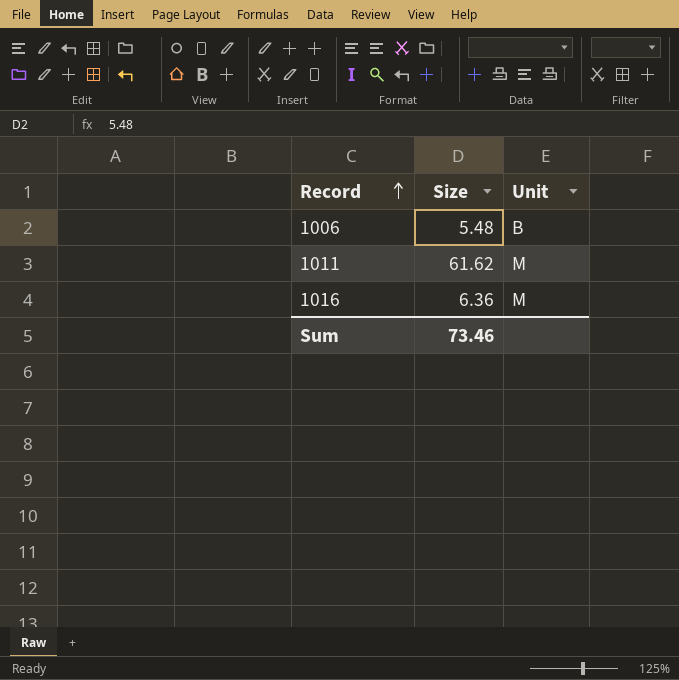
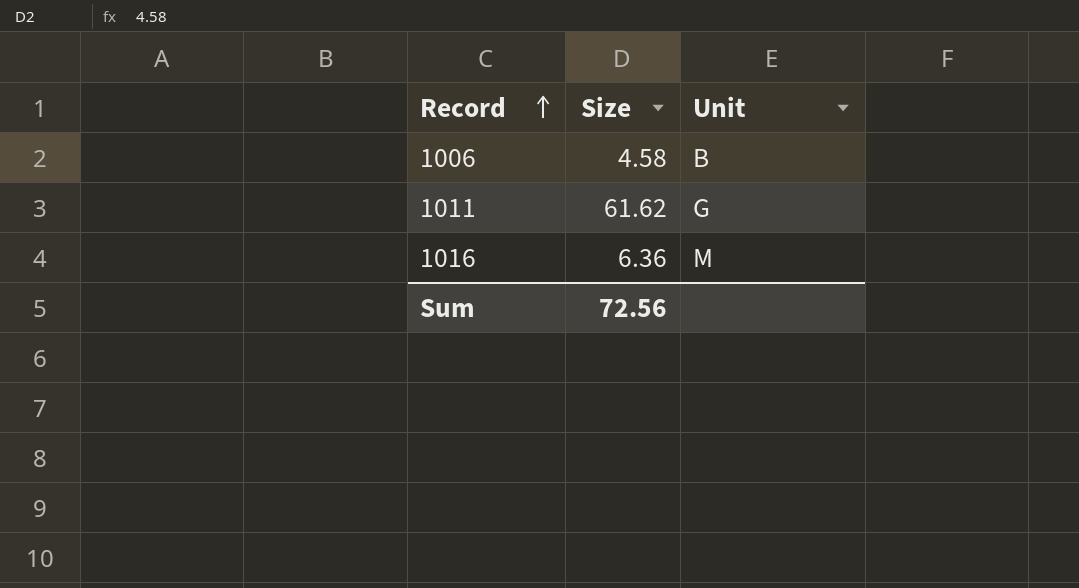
1006 | Size: 5.48 -> 4.58
1011 | Unit: M -> G
Sum | Size: 73.46 -> 72.56

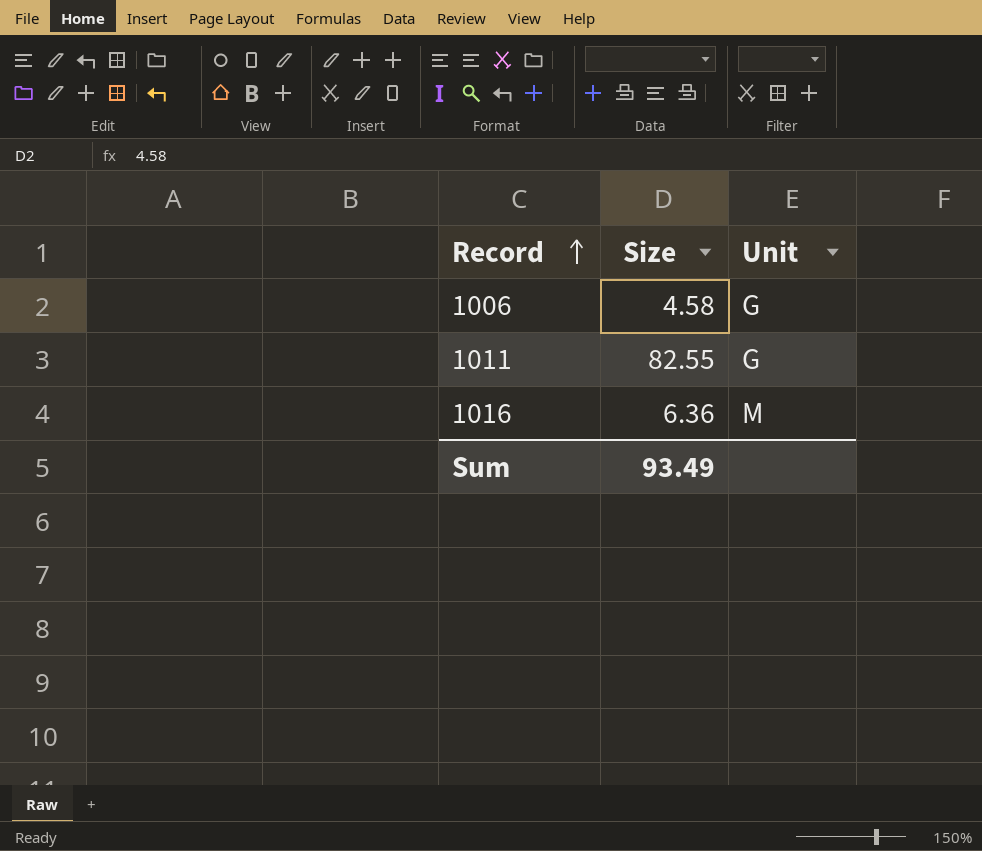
1006 | Unit: B -> G
1011 | Size: 61.62 -> 82.55
Sum | Size: 72.56 -> 93.49

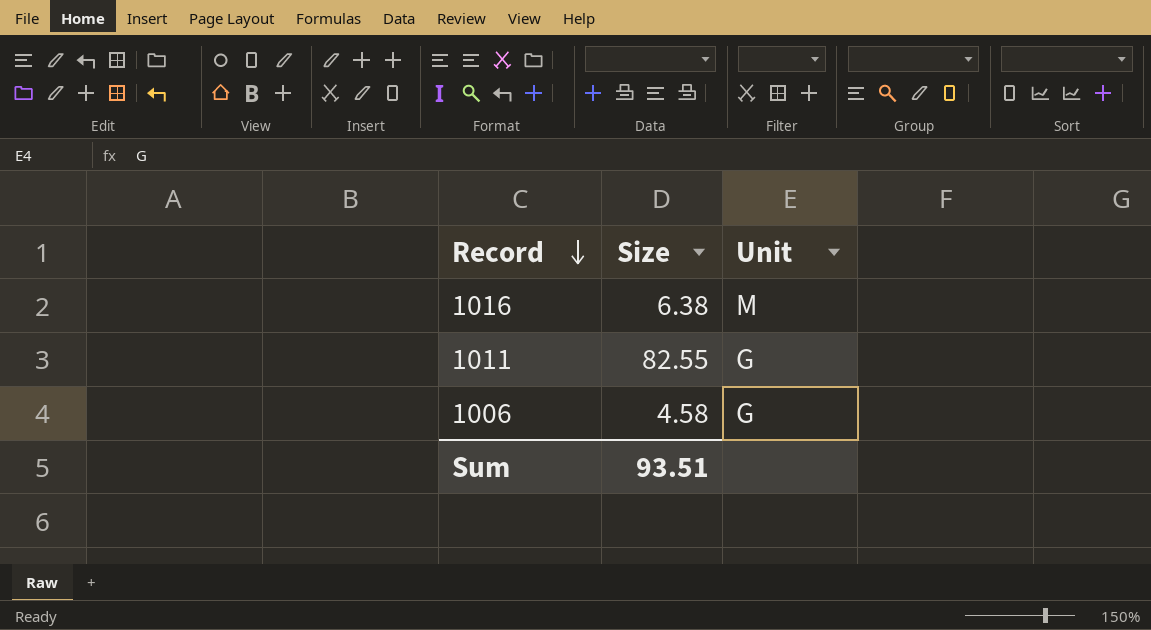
row order: Record ascending -> Record descending
1016 | Size: 6.36 -> 6.38
Sum | Size: 93.49 -> 93.51

